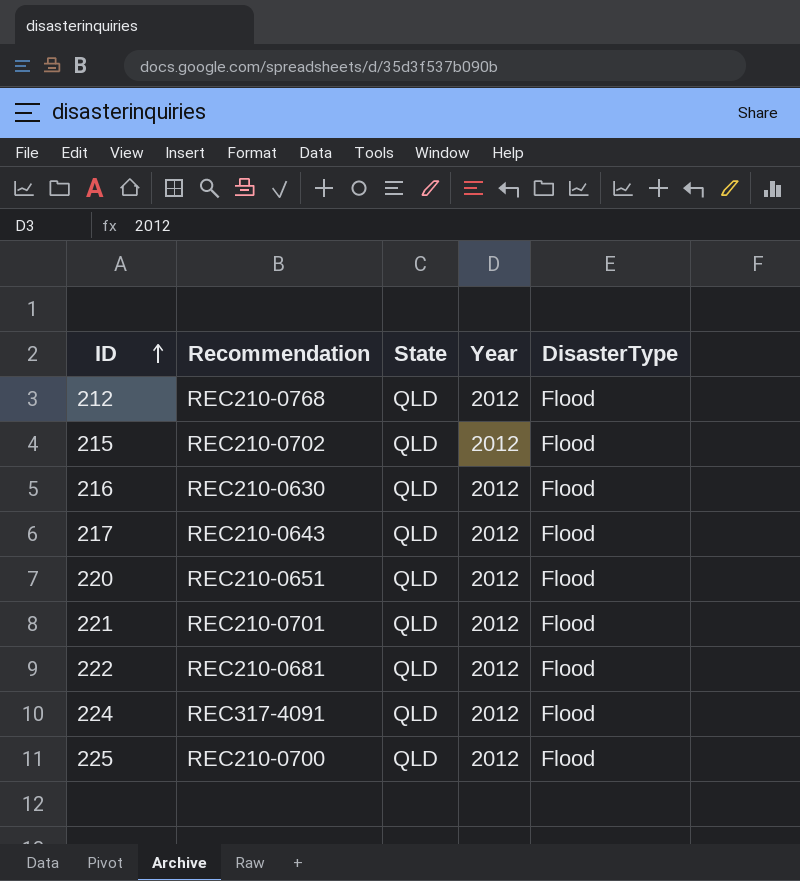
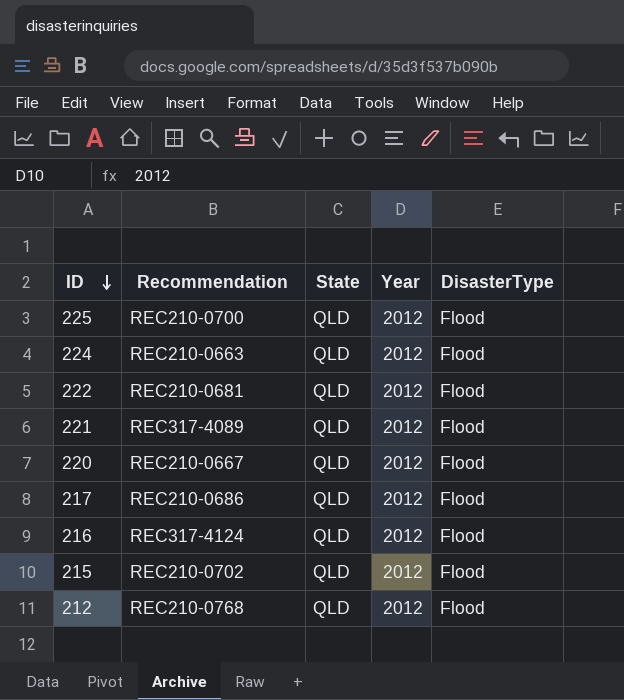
row order: ID ascending -> ID descending
224 | Recommendation: REC317-4091 -> REC210-0663
221 | Recommendation: REC210-0701 -> REC317-4089
220 | Recommendation: REC210-0651 -> REC210-0667
217 | Recommendation: REC210-0643 -> REC210-0686
216 | Recommendation: REC210-0630 -> REC317-4124

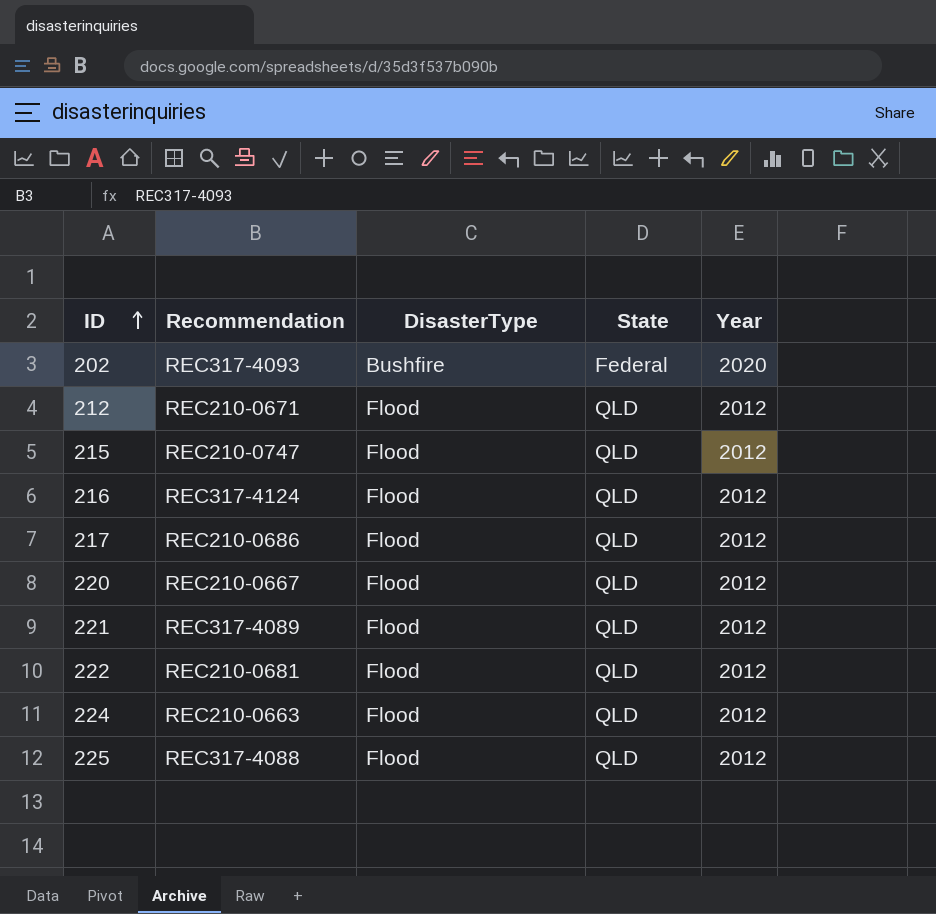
row order: ID descending -> ID ascending
column DisasterType | position: 5 -> 3
row 202: none -> REC317-4093 | Bushfire | Federal | 2020
212 | Recommendation: REC210-0768 -> REC210-0671
215 | Recommendation: REC210-0702 -> REC210-0747
225 | Recommendation: REC210-0700 -> REC317-4088

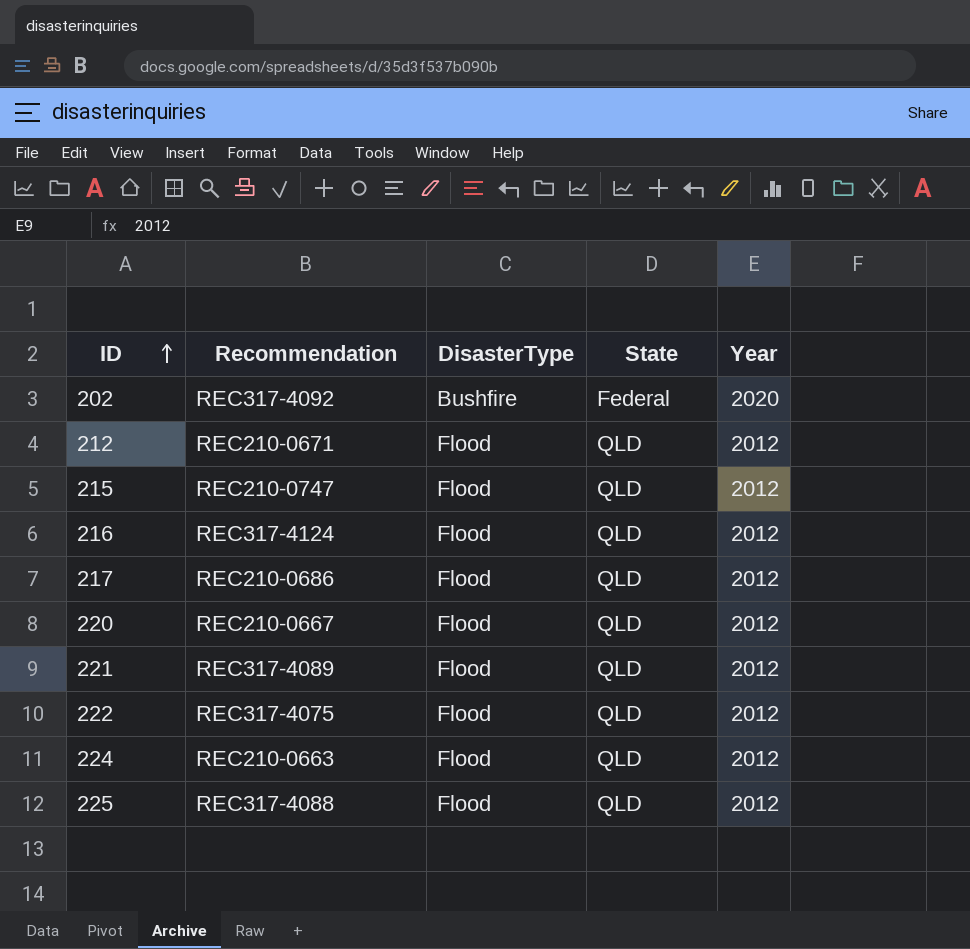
202 | Recommendation: REC317-4093 -> REC317-4092
222 | Recommendation: REC210-0681 -> REC317-4075

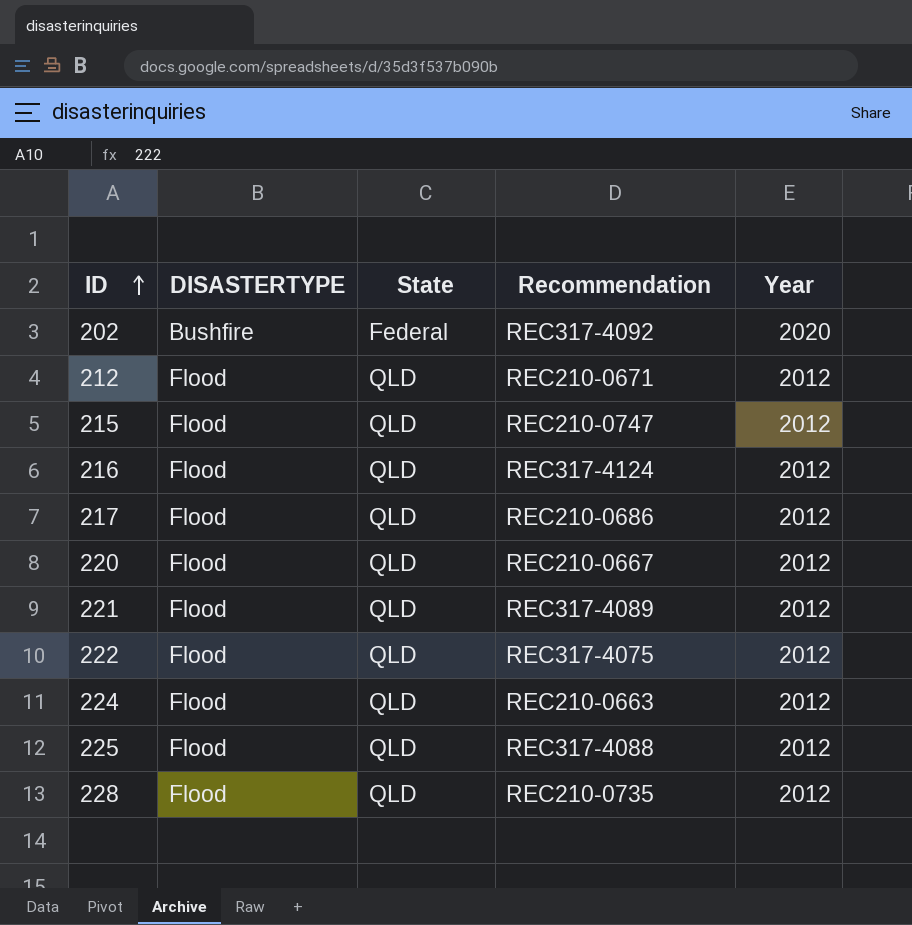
column name: DisasterType -> DISASTERTYPE
column Recommendation | position: 2 -> 4
row 228: none -> Flood | QLD | REC210-0735 | 2012

